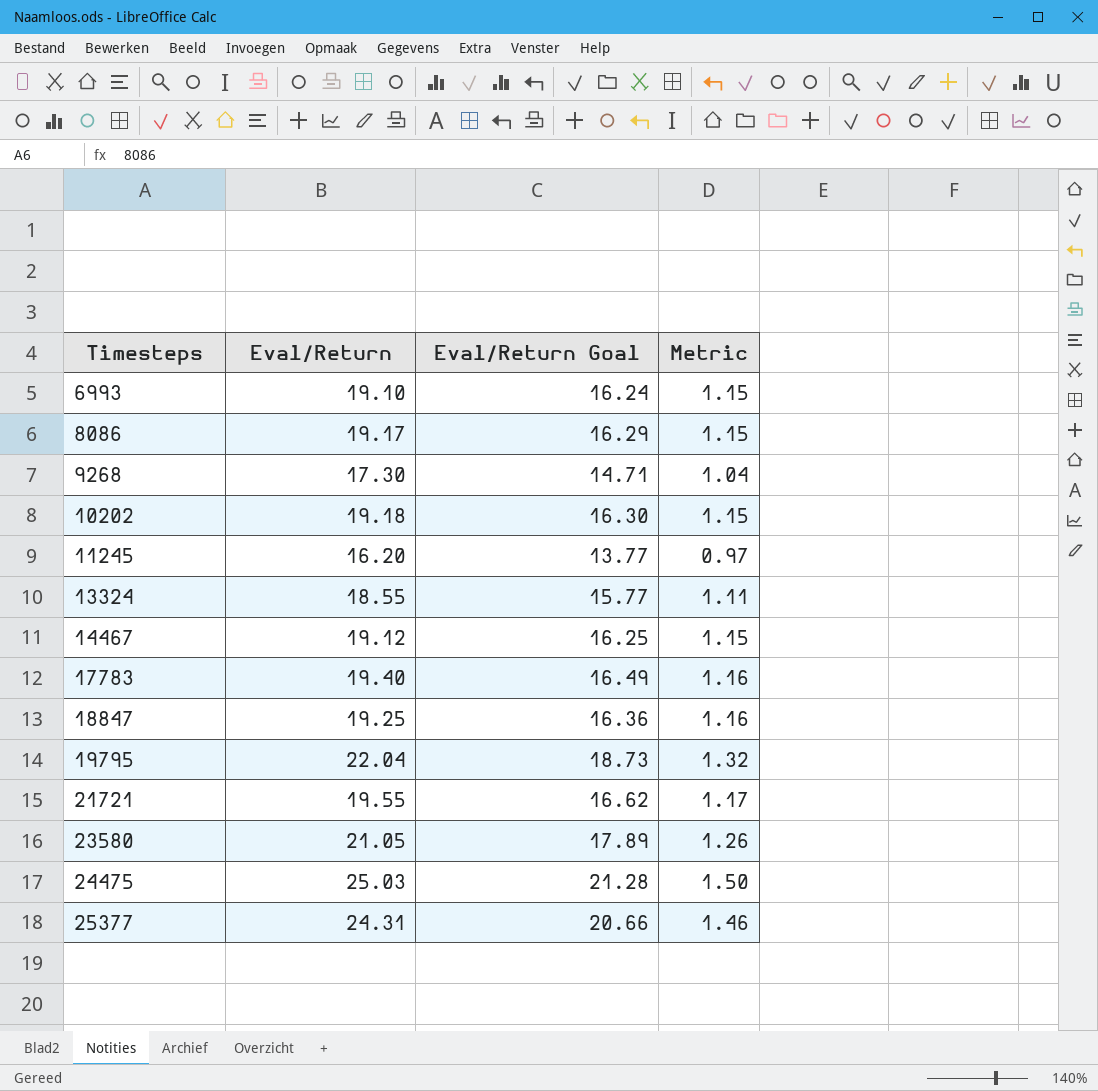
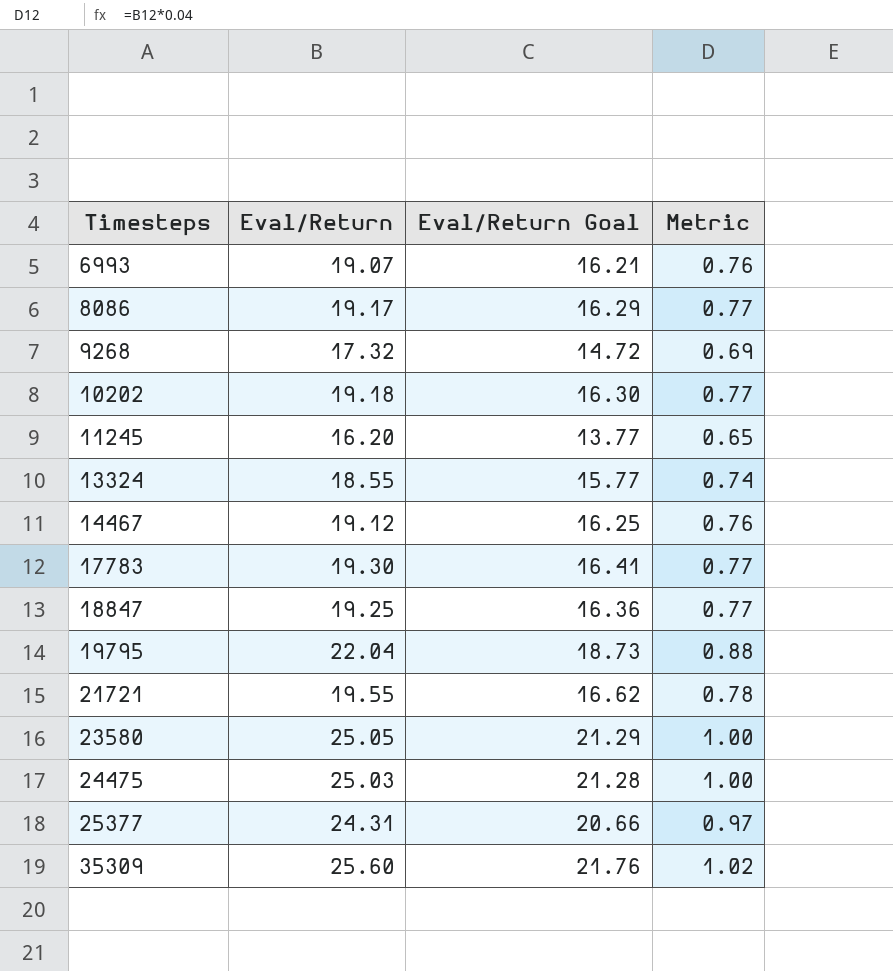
column Metric | formula: [Eval/Return] * 0.06 -> [Eval/Return] * 0.04
6993 | Eval/Return: 19.10 -> 19.07
6993 | Eval/Return Goal: 16.24 -> 16.21
9268 | Eval/Return: 17.30 -> 17.32
9268 | Eval/Return Goal: 14.71 -> 14.72
17783 | Eval/Return: 19.40 -> 19.30
17783 | Eval/Return Goal: 16.49 -> 16.41
23580 | Eval/Return: 21.05 -> 25.05
23580 | Eval/Return Goal: 17.89 -> 21.29
row 35309: none -> 25.60 | 21.76 | 1.02

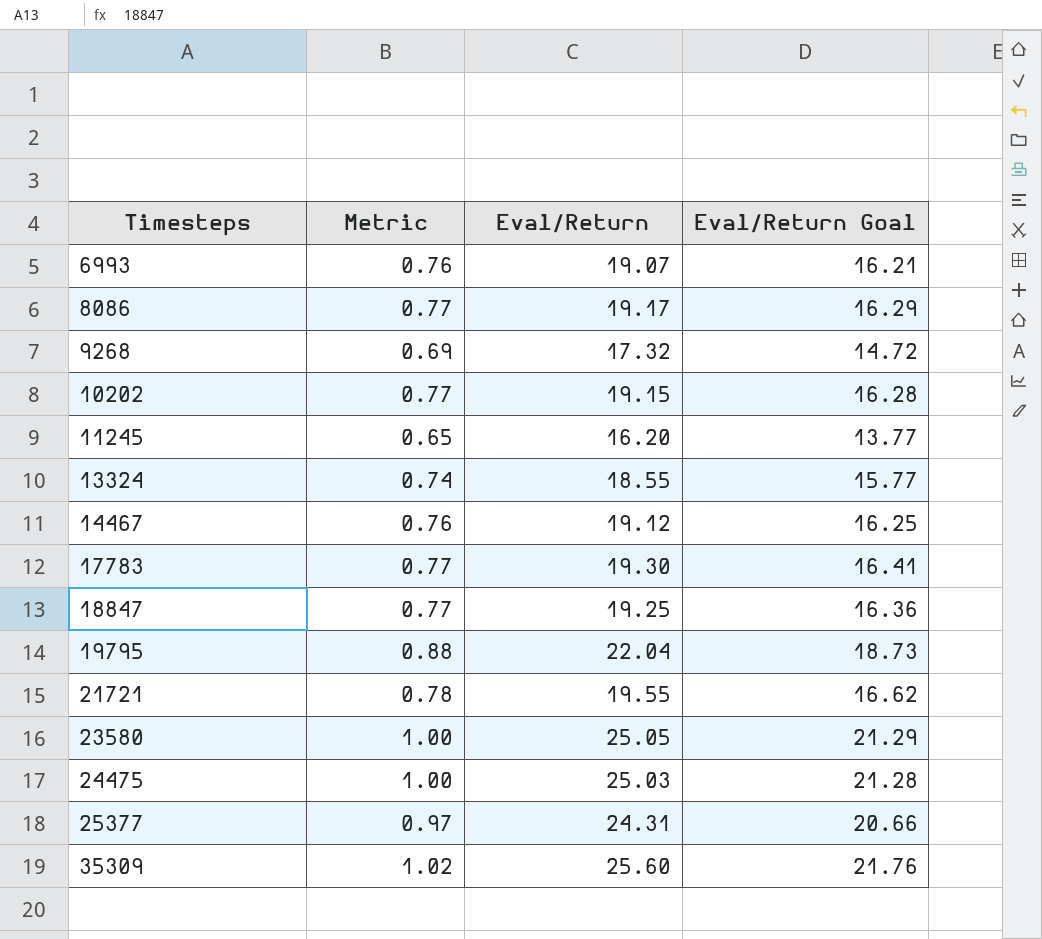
column Metric | position: 4 -> 2
10202 | Eval/Return: 19.18 -> 19.15
10202 | Eval/Return Goal: 16.30 -> 16.28

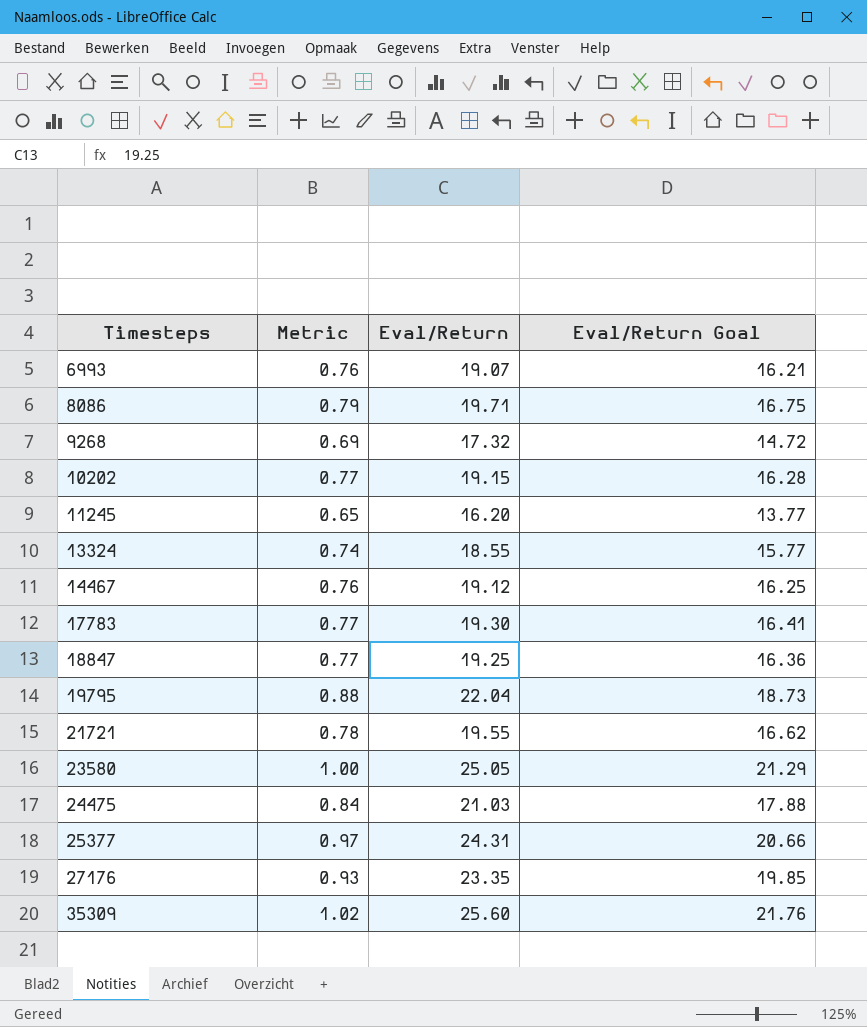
8086 | Metric: 0.77 -> 0.79
8086 | Eval/Return: 19.17 -> 19.71
8086 | Eval/Return Goal: 16.29 -> 16.75
24475 | Metric: 1.00 -> 0.84
24475 | Eval/Return: 25.03 -> 21.03
24475 | Eval/Return Goal: 21.28 -> 17.88
row 27176: none -> 0.93 | 23.35 | 19.85

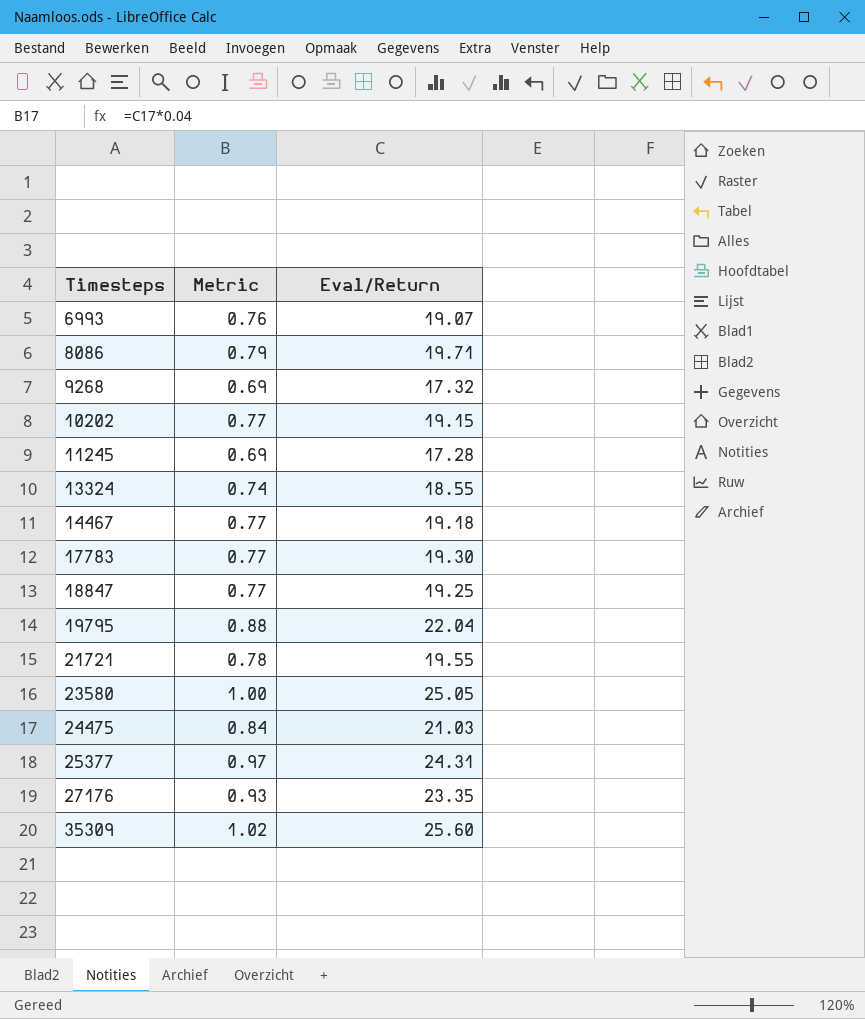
column Eval/Return Goal | formula: [Eval/Return] * 0.85 -> none
11245 | Metric: 0.65 -> 0.69
11245 | Eval/Return: 16.20 -> 17.28
14467 | Metric: 0.76 -> 0.77
14467 | Eval/Return: 19.12 -> 19.18

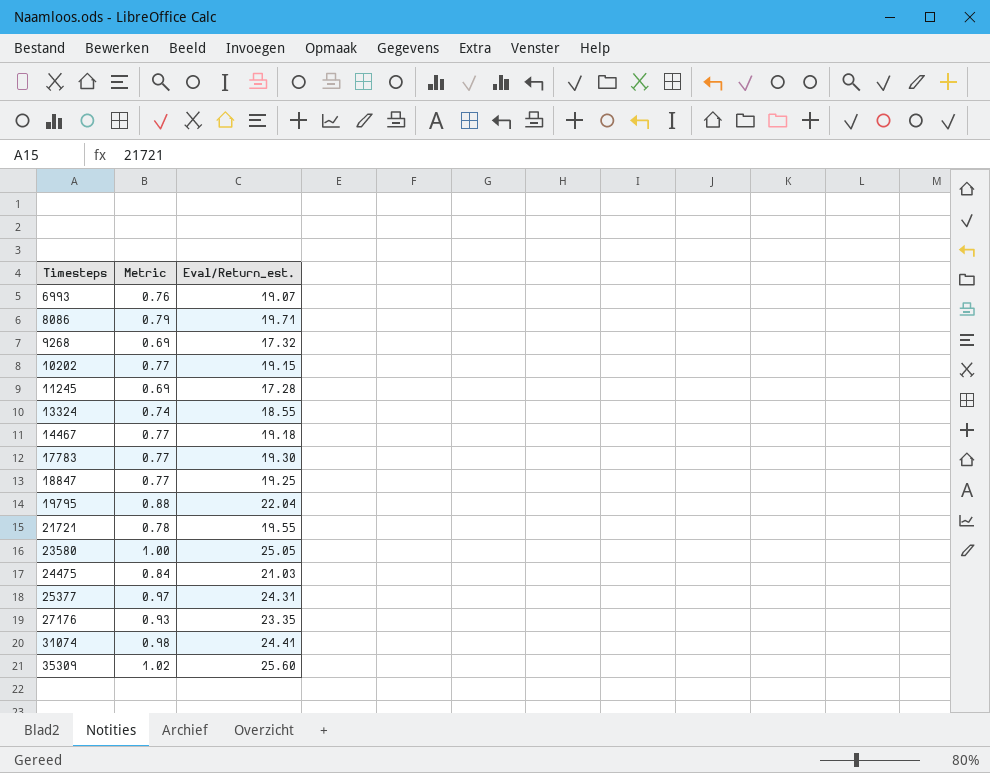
column name: Eval/Return -> Eval/Return_est.
row 31074: none -> 0.98 | 24.41

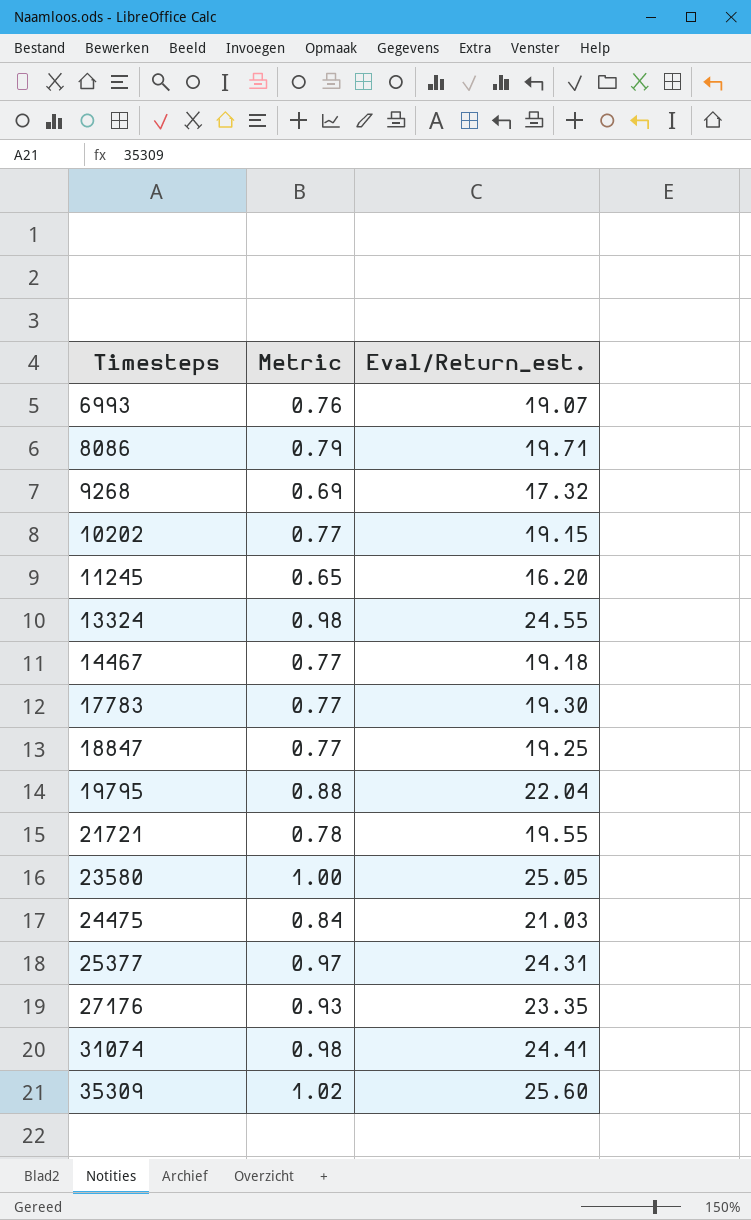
11245 | Metric: 0.69 -> 0.65
11245 | Eval/Return_est.: 17.28 -> 16.20
13324 | Metric: 0.74 -> 0.98
13324 | Eval/Return_est.: 18.55 -> 24.55

